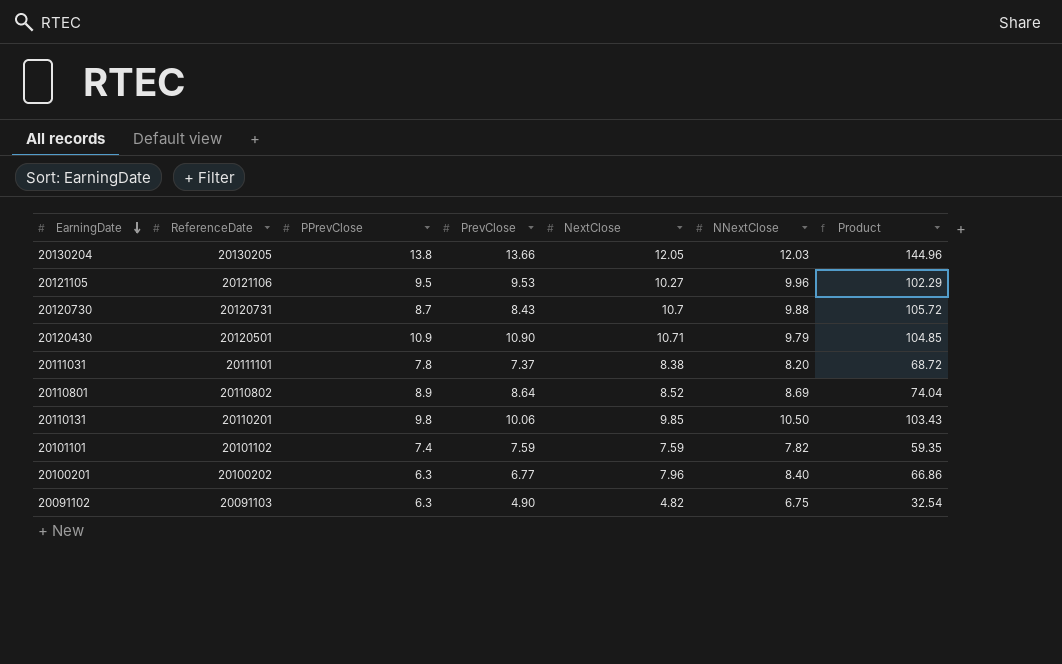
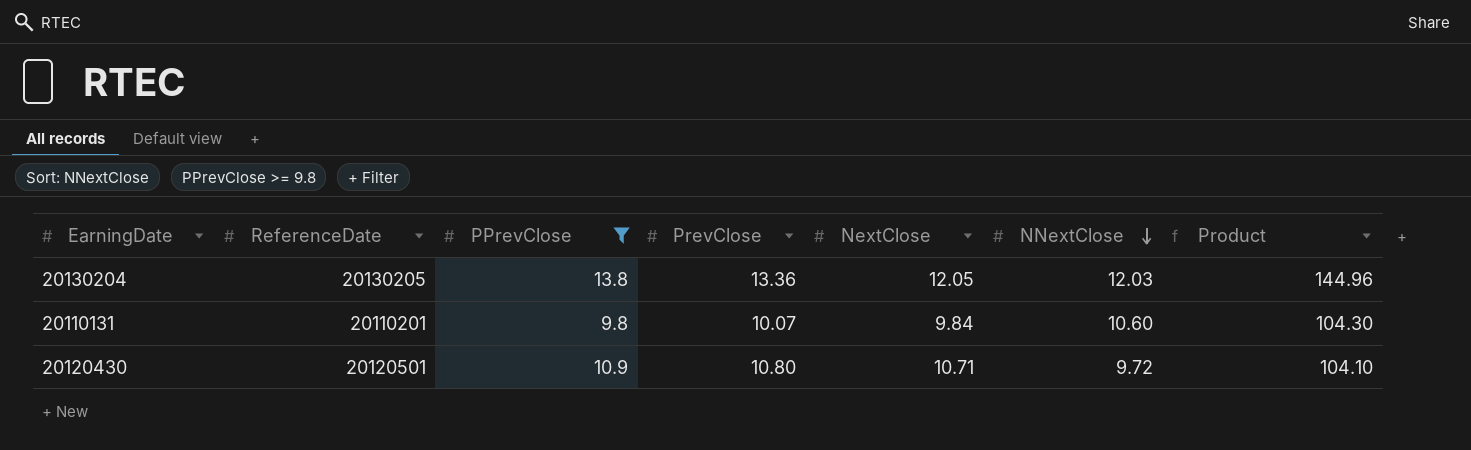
filter: none -> PPrevClose >= 9.8
row order: EarningDate descending -> NNextClose descending
20130204 | PrevClose: 13.66 -> 13.36
20110131 | PrevClose: 10.06 -> 10.07
20110131 | NextClose: 9.85 -> 9.84
20110131 | NNextClose: 10.50 -> 10.60
20110131 | Product: 103.43 -> 104.30
20120430 | PrevClose: 10.90 -> 10.80
20120430 | NNextClose: 9.79 -> 9.72
20120430 | Product: 104.85 -> 104.10

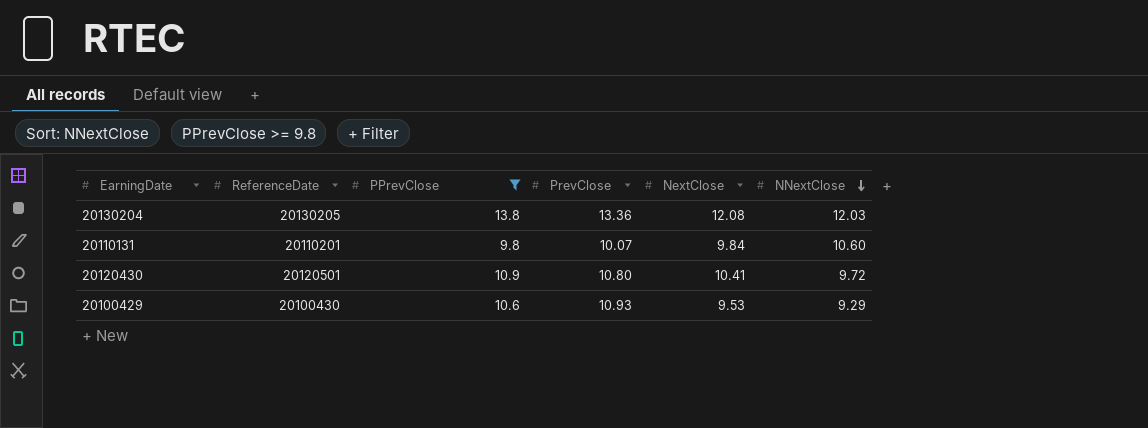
column Product | formula: [NextClose] * [NNextClose] -> none
20130204 | NextClose: 12.05 -> 12.08
20120430 | NextClose: 10.71 -> 10.41
row 20100429: none -> 20100430 | 10.6 | 10.93 | 9.53 | 9.29

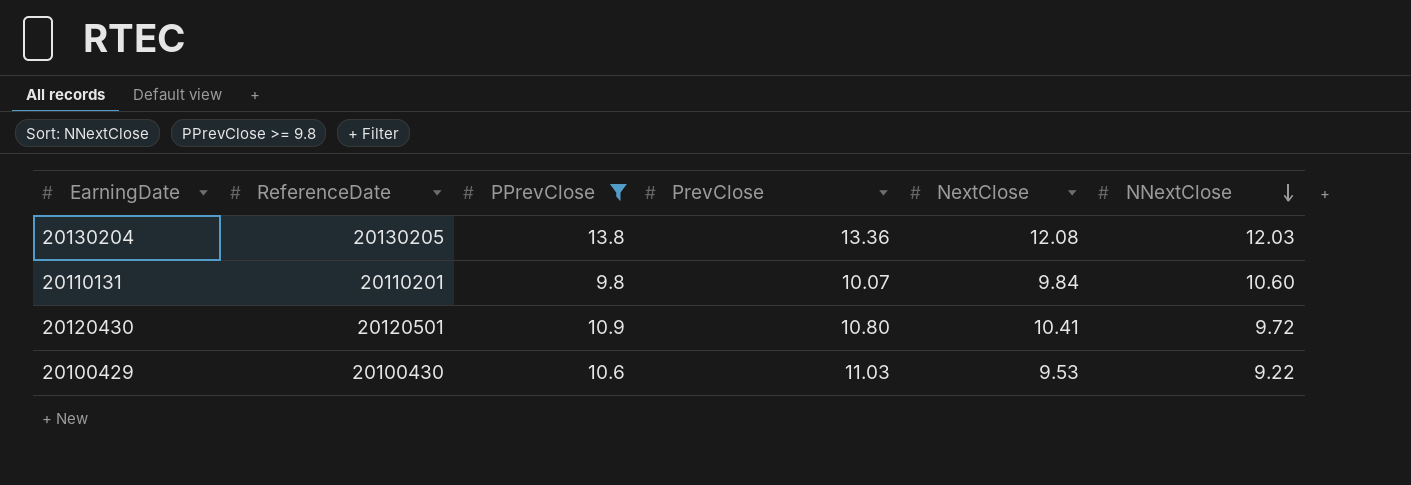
20100429 | PrevClose: 10.93 -> 11.03
20100429 | NNextClose: 9.29 -> 9.22

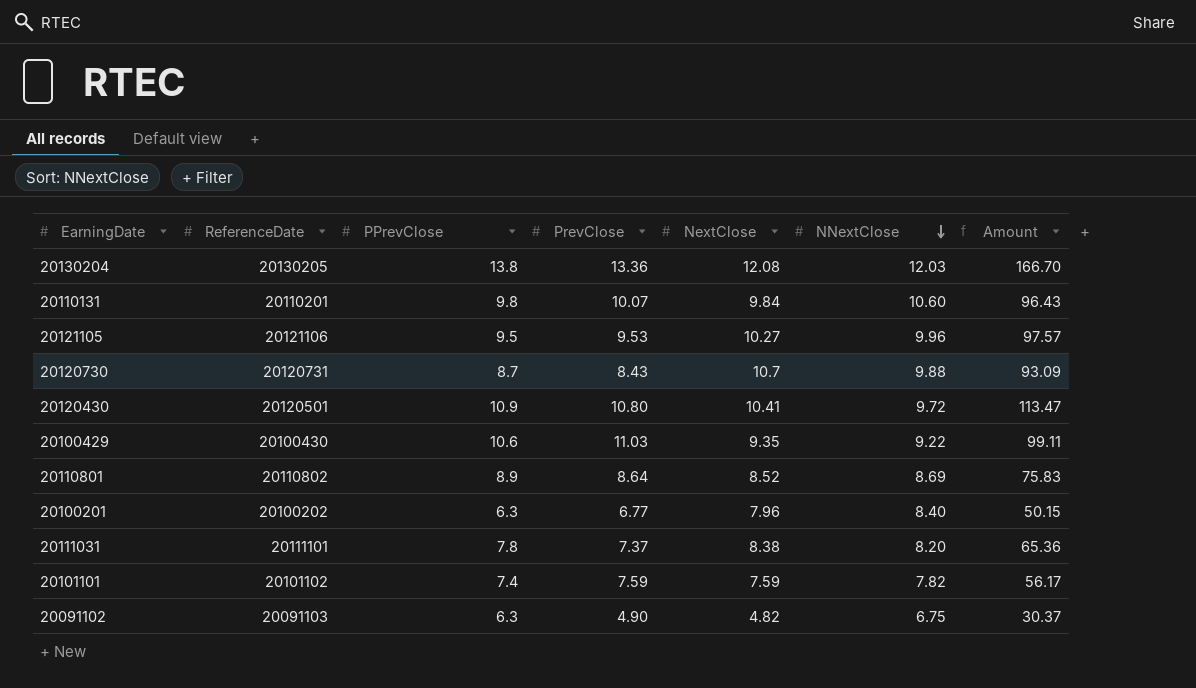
filter: PPrevClose >= 9.8 -> none
column Amount | formula: none -> [PPrevClose] * [NextClose]
20100429 | NextClose: 9.53 -> 9.35

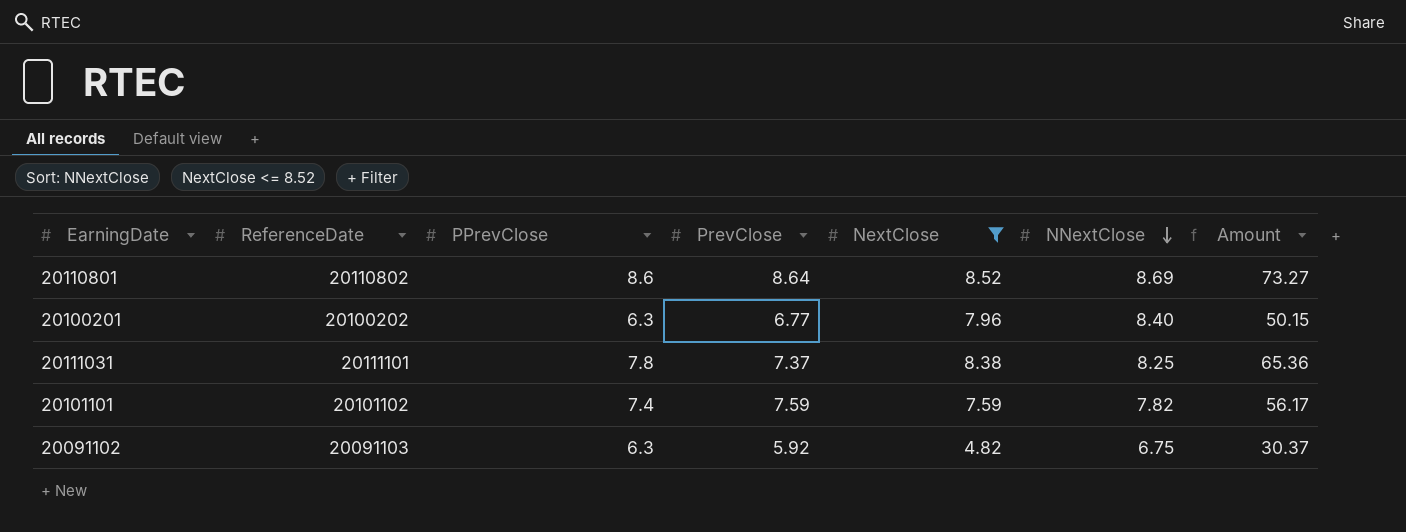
filter: none -> NextClose <= 8.52
20110801 | PPrevClose: 8.9 -> 8.6
20110801 | Amount: 75.83 -> 73.27
20111031 | NNextClose: 8.20 -> 8.25
20091102 | PrevClose: 4.90 -> 5.92

